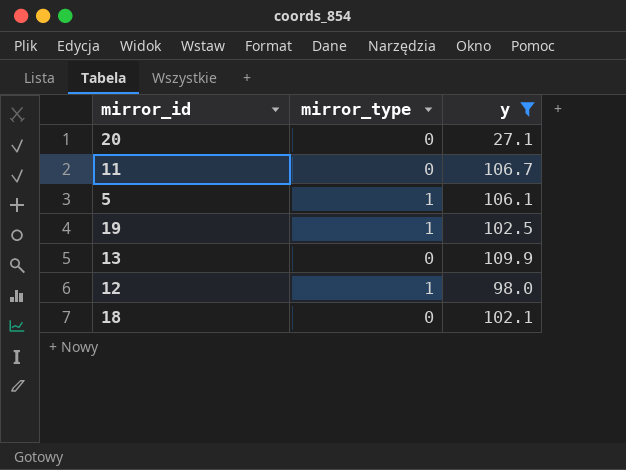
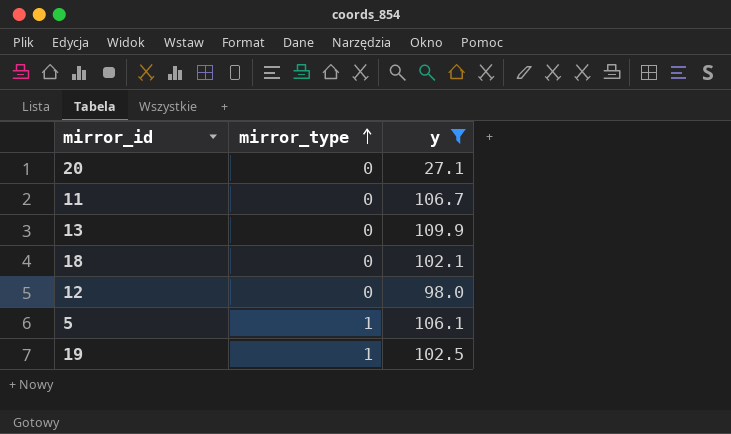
row order: none -> mirror_type ascending
12 | mirror_type: 1 -> 0

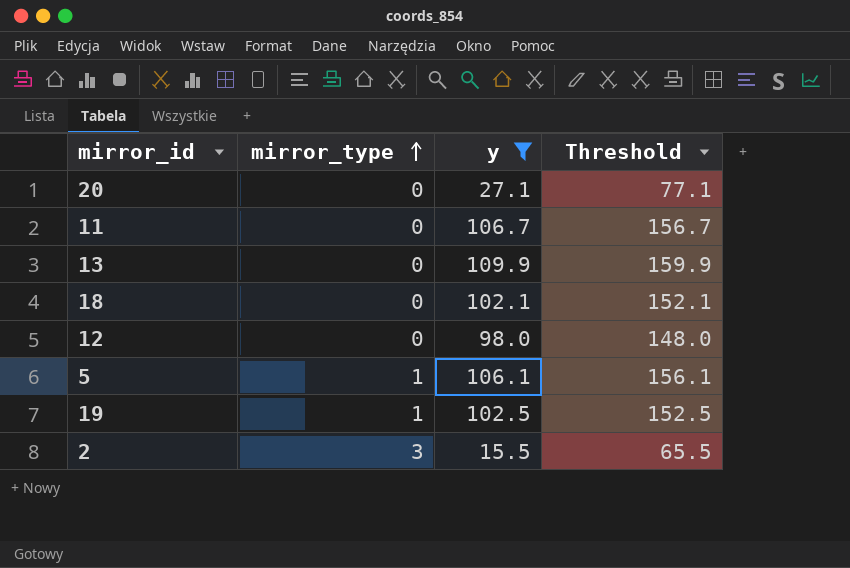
column Threshold | formula: none -> [y] + 50
row 2: none -> 3 | 15.5 | 65.5

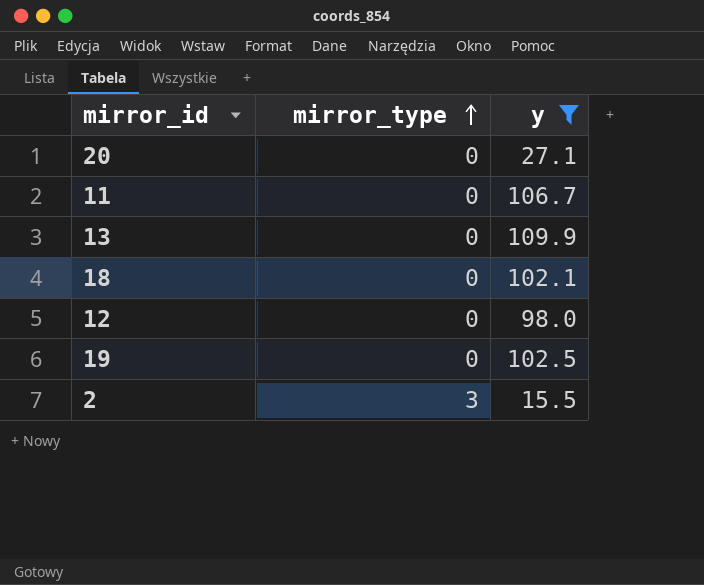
column Threshold | formula: [y] + 50 -> none
row 5: 1 | 106.1 | 156.1 -> none
19 | mirror_type: 1 -> 0

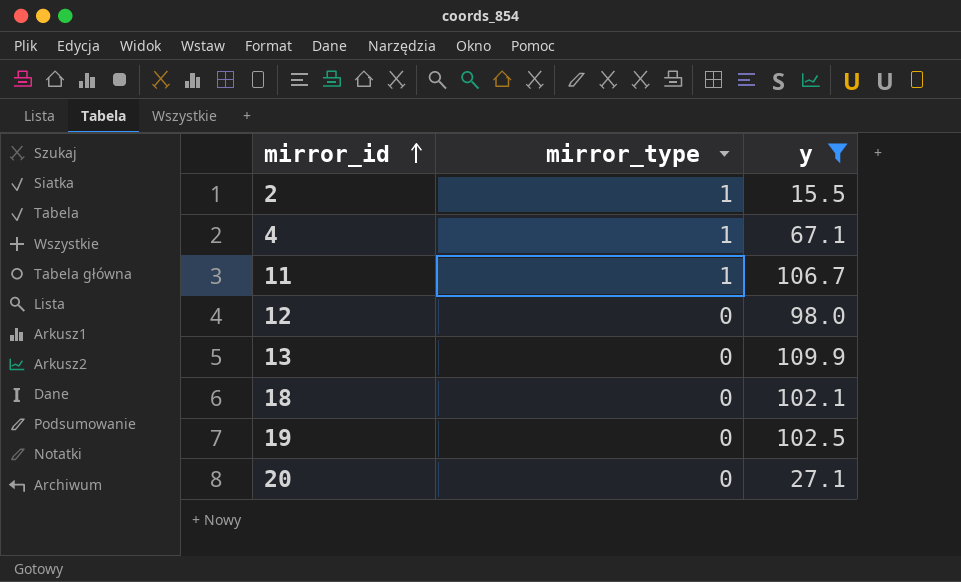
row order: mirror_type ascending -> mirror_id ascending
2 | mirror_type: 3 -> 1
row 4: none -> 1 | 67.1
11 | mirror_type: 0 -> 1

